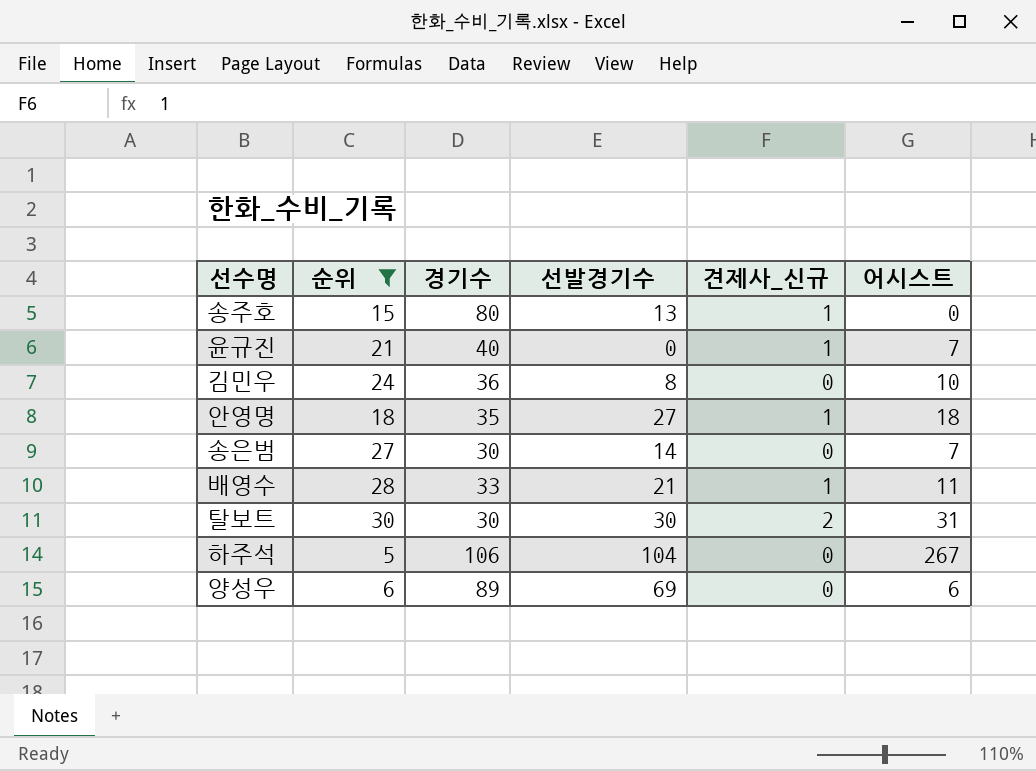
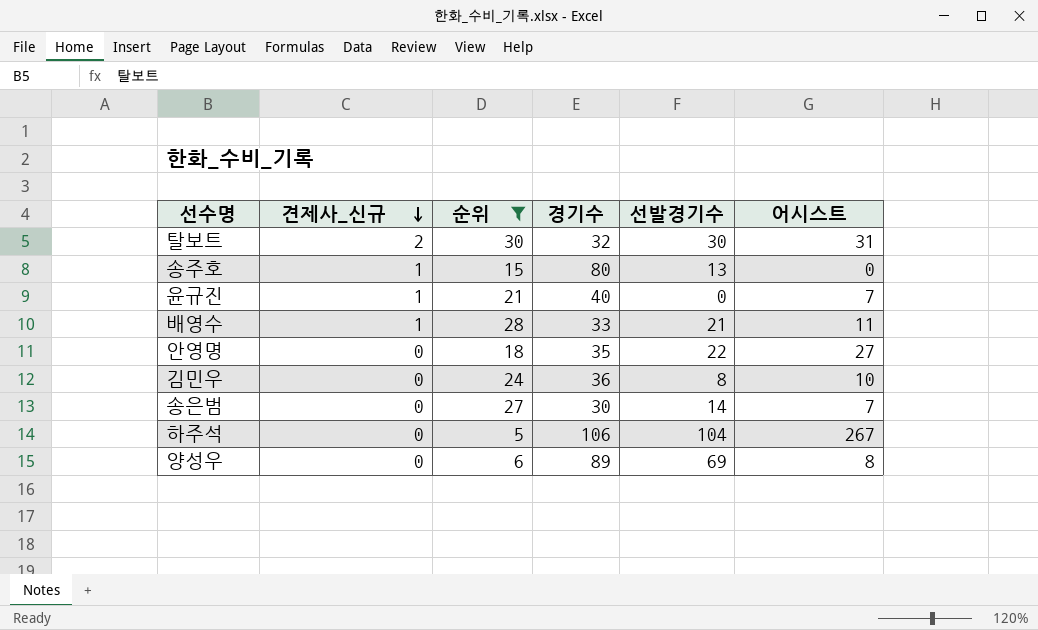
row order: none -> 견제사_신규 descending
column 견제사_신규 | position: 5 -> 2
탈보트 | 경기수: 30 -> 32
안영명 | 견제사_신규: 1 -> 0
안영명 | 선발경기수: 27 -> 22
안영명 | 어시스트: 18 -> 27
양성우 | 어시스트: 6 -> 8

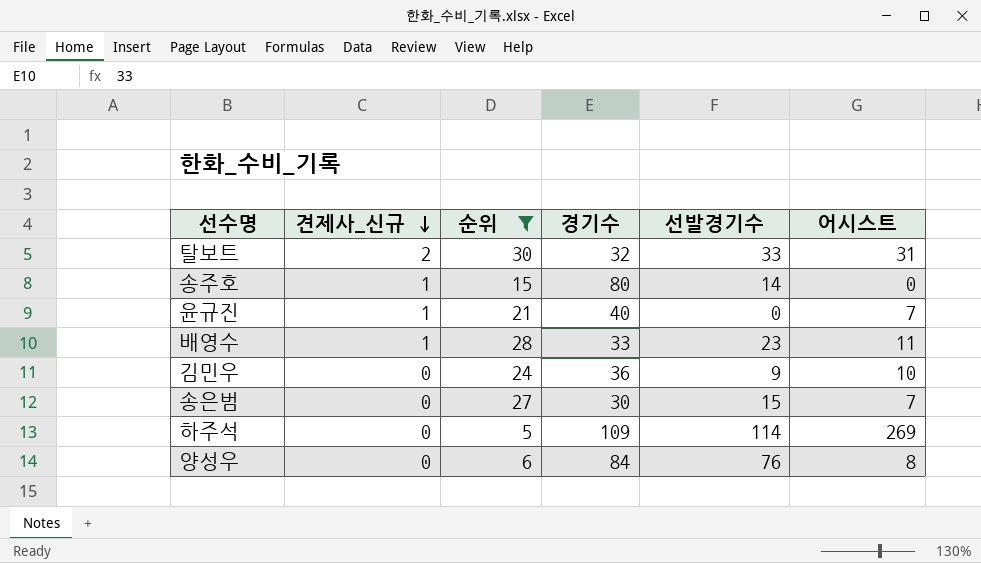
row 안영명: 0 | 18 | 35 | 22 | 27 -> none
탈보트 | 선발경기수: 30 -> 33
송주호 | 선발경기수: 13 -> 14
배영수 | 선발경기수: 21 -> 23
김민우 | 선발경기수: 8 -> 9
송은범 | 선발경기수: 14 -> 15
하주석 | 경기수: 106 -> 109
하주석 | 선발경기수: 104 -> 114
하주석 | 어시스트: 267 -> 269
양성우 | 경기수: 89 -> 84
양성우 | 선발경기수: 69 -> 76

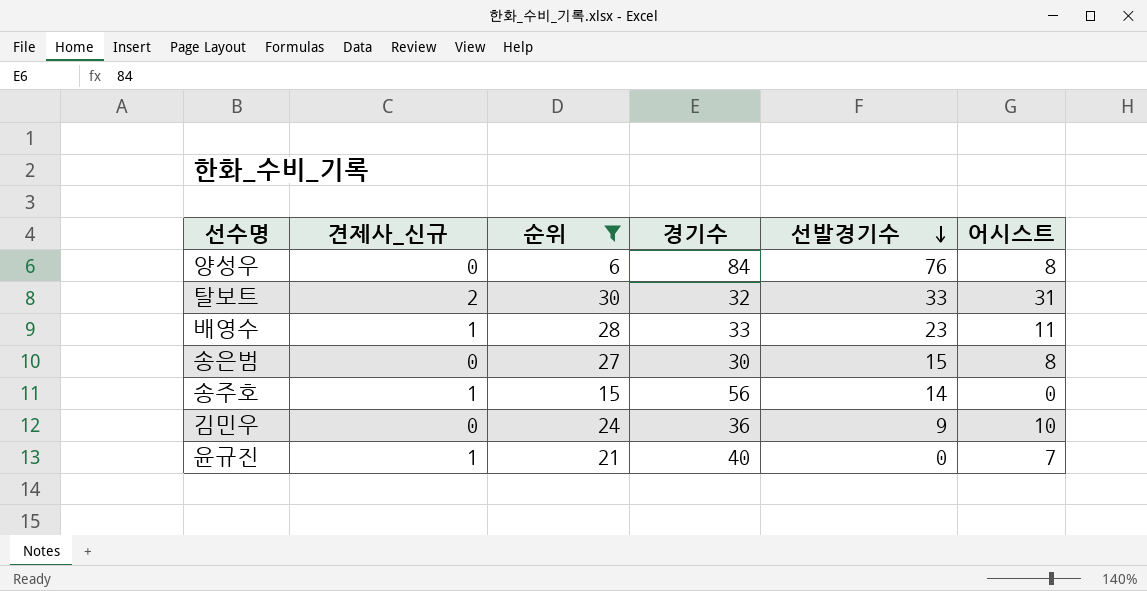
row order: 견제사_신규 descending -> 선발경기수 descending
row 하주석: 0 | 5 | 109 | 114 | 269 -> none
송은범 | 어시스트: 7 -> 8
송주호 | 경기수: 80 -> 56

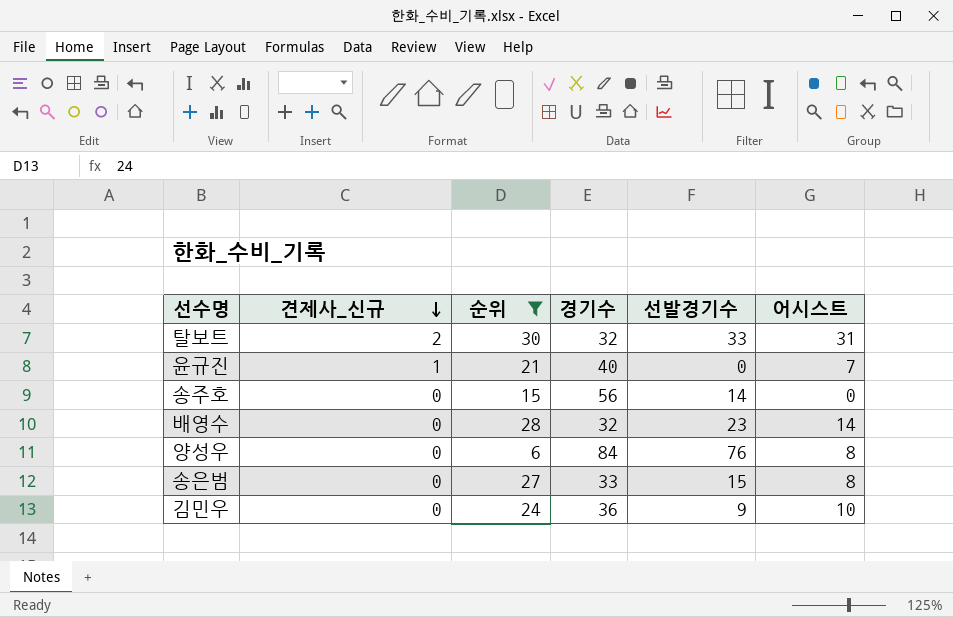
row order: 선발경기수 descending -> 견제사_신규 descending
송주호 | 견제사_신규: 1 -> 0
배영수 | 견제사_신규: 1 -> 0
배영수 | 경기수: 33 -> 32
배영수 | 어시스트: 11 -> 14
송은범 | 경기수: 30 -> 33

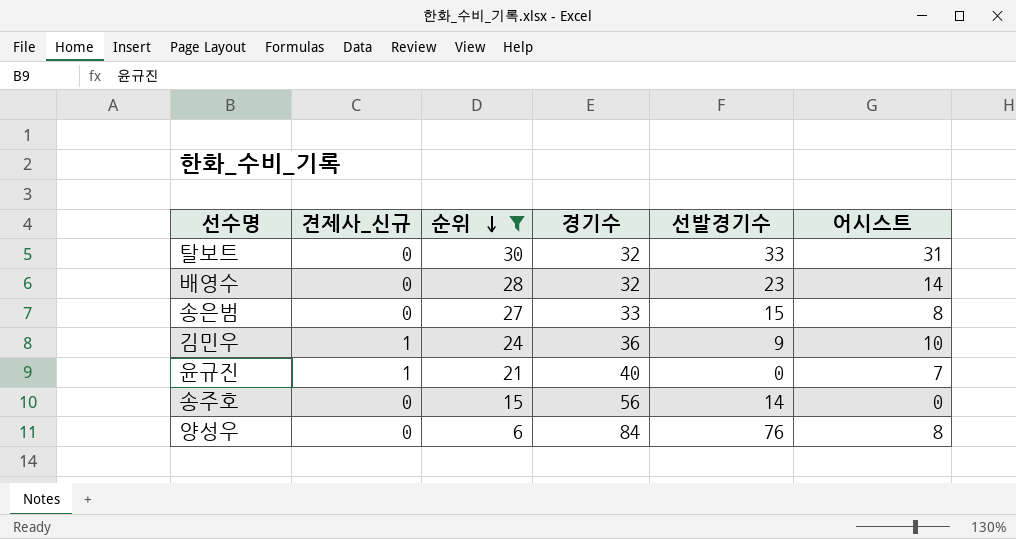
row order: 견제사_신규 descending -> 순위 descending
탈보트 | 견제사_신규: 2 -> 0
김민우 | 견제사_신규: 0 -> 1

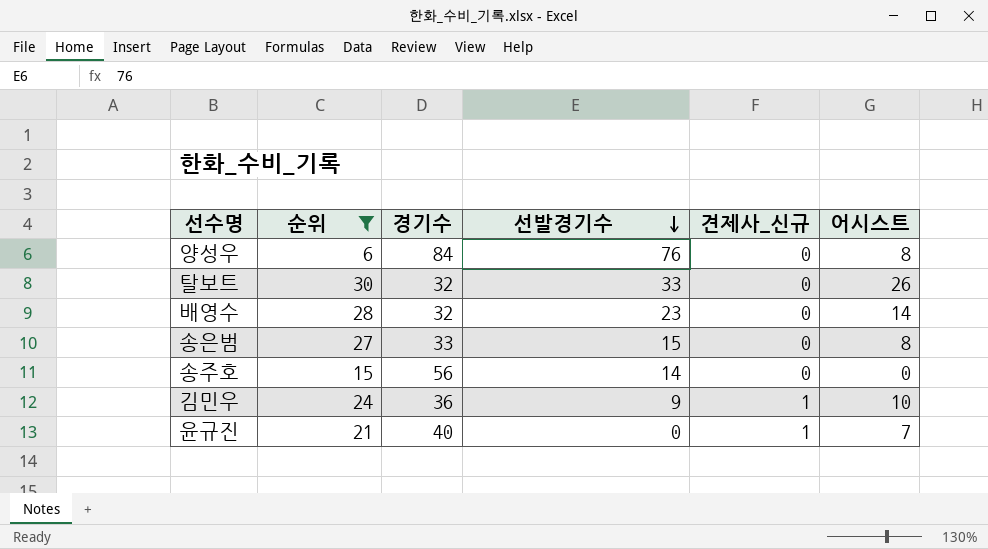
row order: 순위 descending -> 선발경기수 descending
column 견제사_신규 | position: 2 -> 5
탈보트 | 어시스트: 31 -> 26

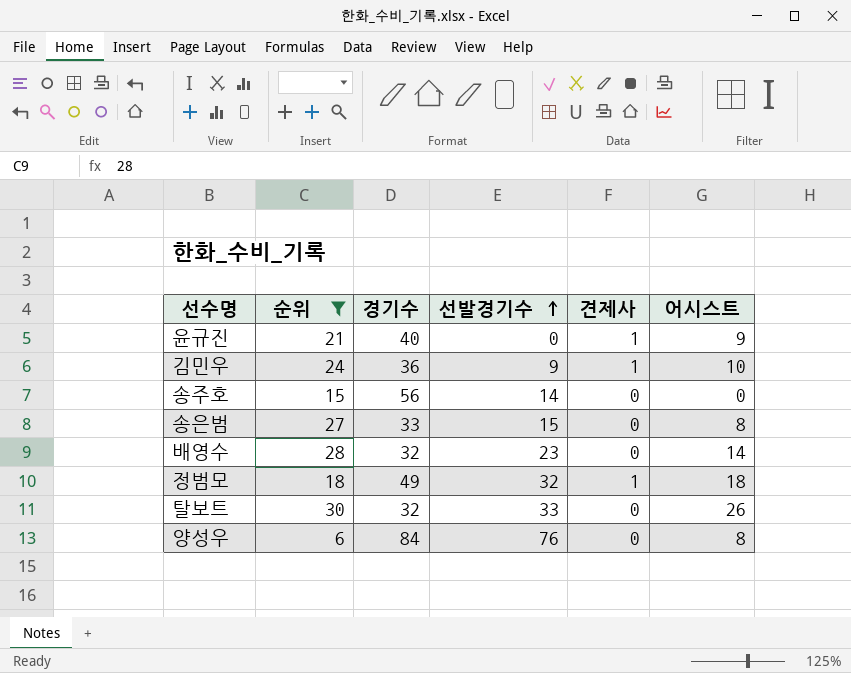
row order: 선발경기수 descending -> 선발경기수 ascending
column name: 견제사_신규 -> 견제사
윤규진 | 어시스트: 7 -> 9
row 정범모: none -> 18 | 49 | 32 | 1 | 18

